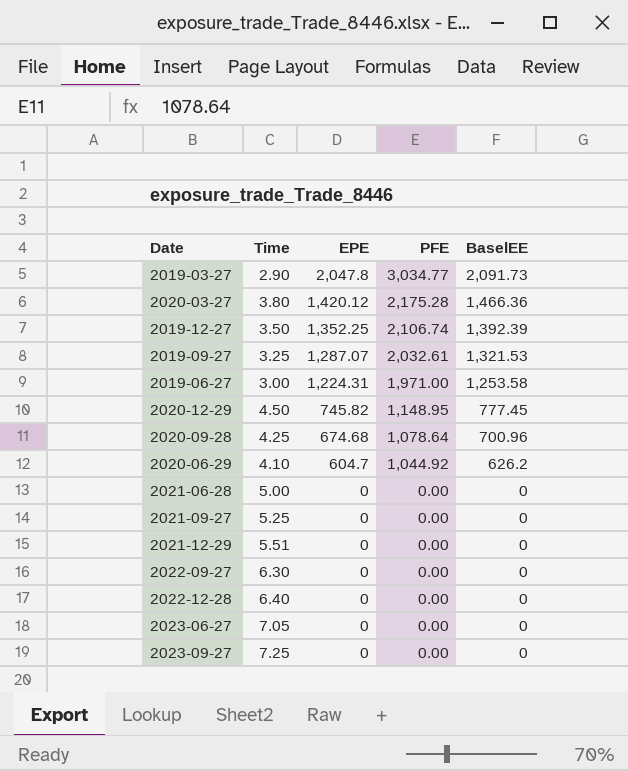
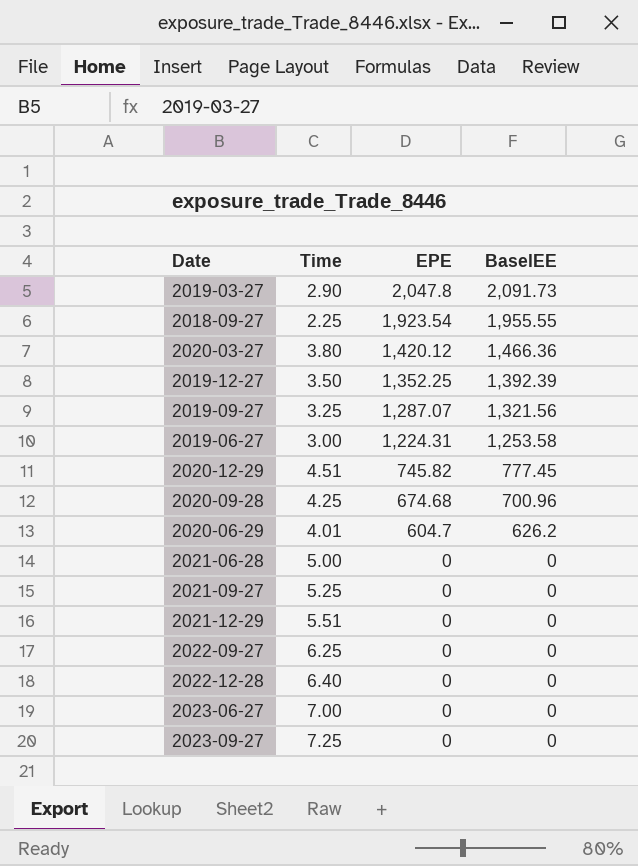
column PFE | position: 4 -> none
row 2018-09-27: none -> 2.25 | 1,923.54 | 1,955.55
2019-09-27 | BaselEE: 1,321.53 -> 1,321.56
2020-12-29 | Time: 4.50 -> 4.51
2020-06-29 | Time: 4.10 -> 4.01
2022-09-27 | Time: 6.30 -> 6.25
2023-06-27 | Time: 7.05 -> 7.00

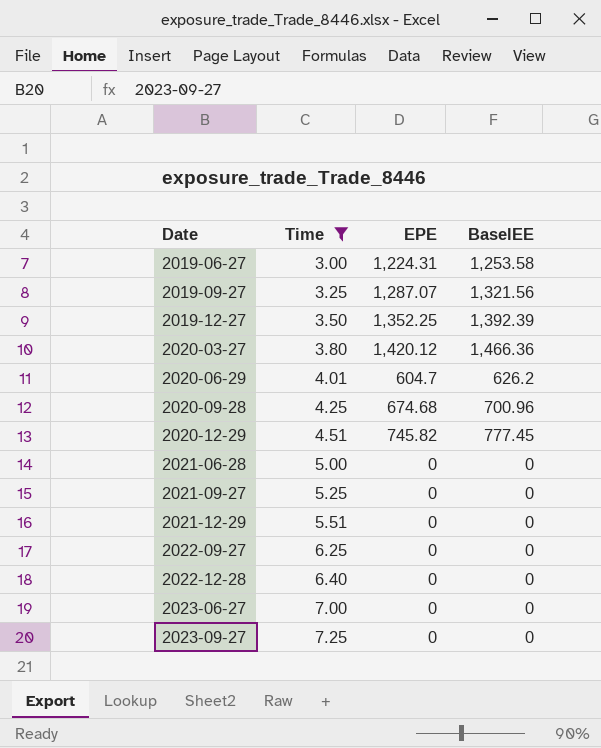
filter: none -> Time >= 3.00
row order: EPE descending -> Date ascending

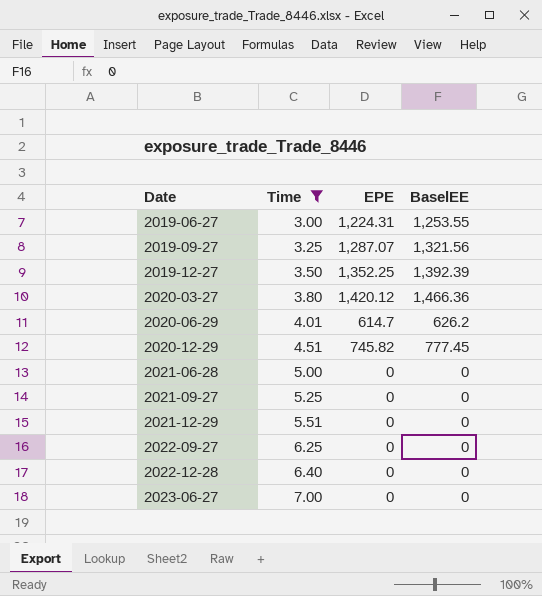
row 2020-09-28: 4.25 | 674.68 | 700.96 -> none
row 2023-09-27: 7.25 | 0 | 0 -> none
2019-06-27 | BaselEE: 1,253.58 -> 1,253.55
2020-06-29 | EPE: 604.7 -> 614.7

